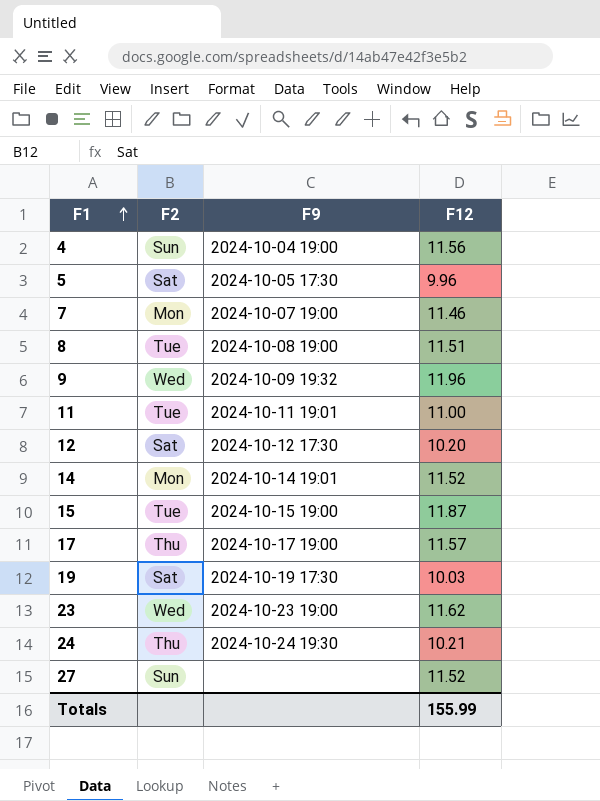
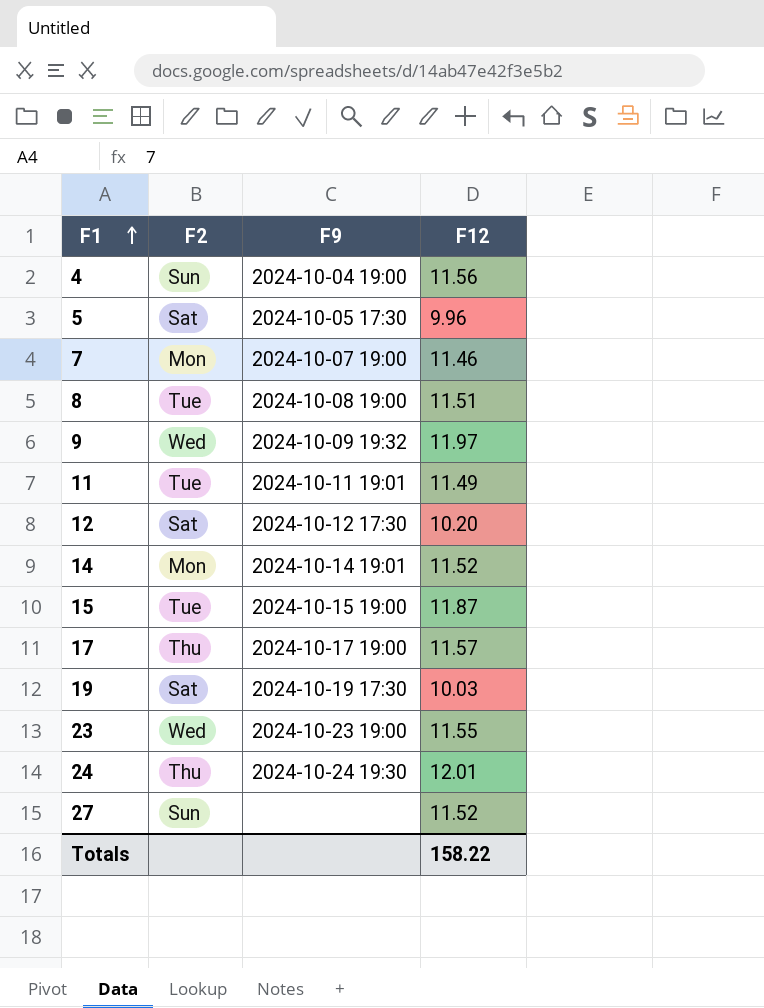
9 | F12: 11.96 -> 11.97
11 | F12: 11.00 -> 11.49
23 | F12: 11.62 -> 11.55
24 | F12: 10.21 -> 12.01
Totals | F12: 155.99 -> 158.22

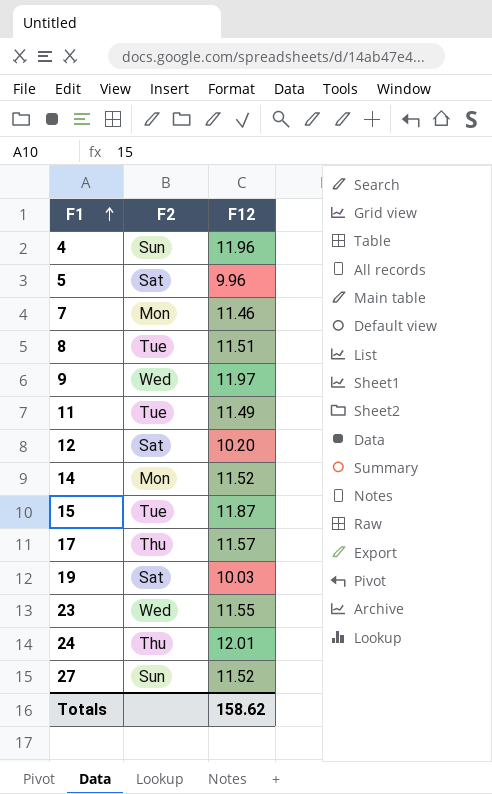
column F9 | position: 3 -> none
4 | F12: 11.56 -> 11.96
Totals | F12: 158.22 -> 158.62

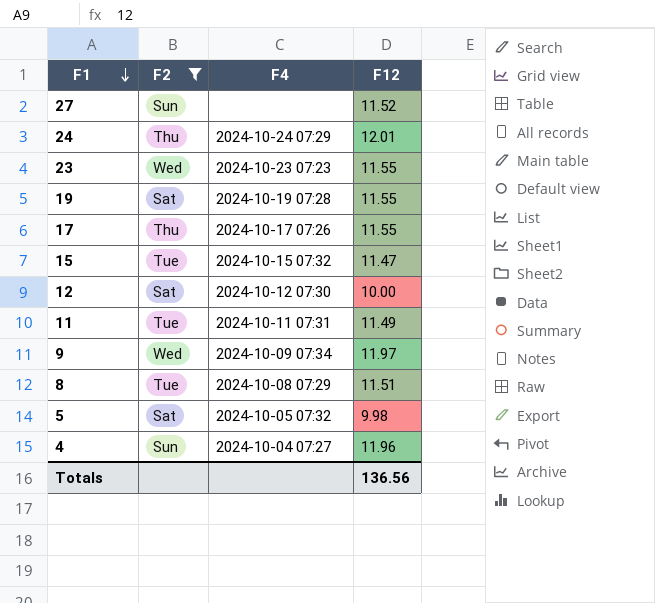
filter: none -> F2 != Mon
row order: F1 ascending -> F1 descending
column F4 | position: none -> 3
19 | F12: 10.03 -> 11.55
17 | F12: 11.57 -> 11.55
15 | F12: 11.87 -> 11.47
12 | F12: 10.20 -> 10.00
5 | F12: 9.96 -> 9.98
Totals | F12: 158.62 -> 136.56

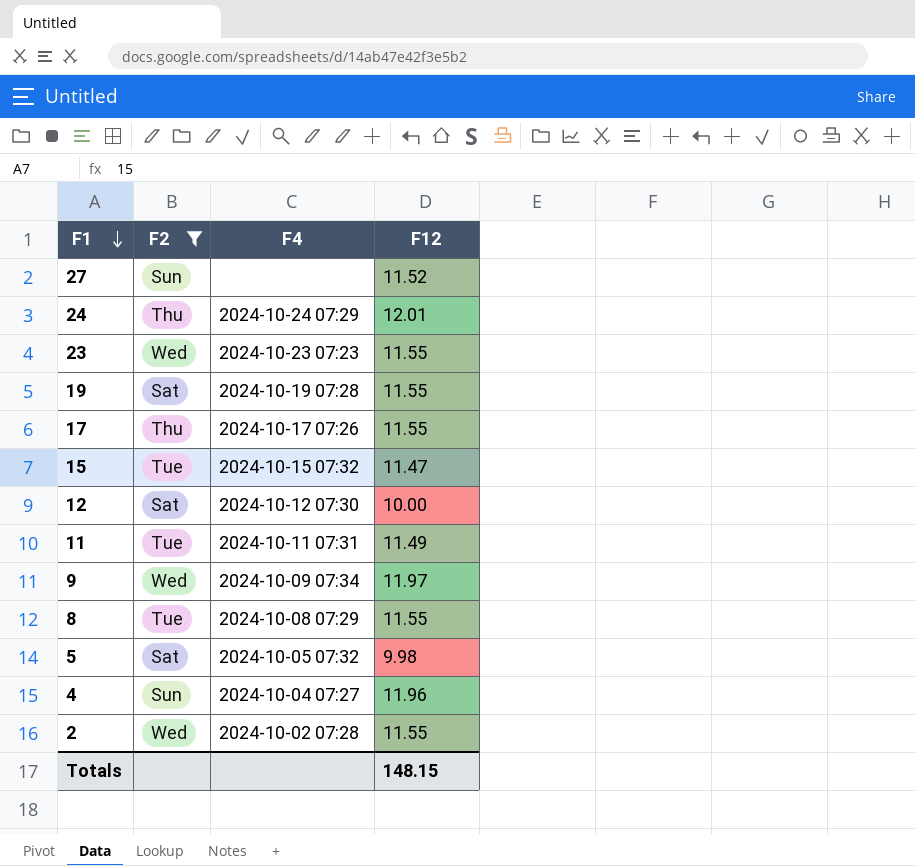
8 | F12: 11.51 -> 11.55
row 2: none -> Wed | 2024-10-02 07:28 | 11.55
Totals | F12: 136.56 -> 148.15

